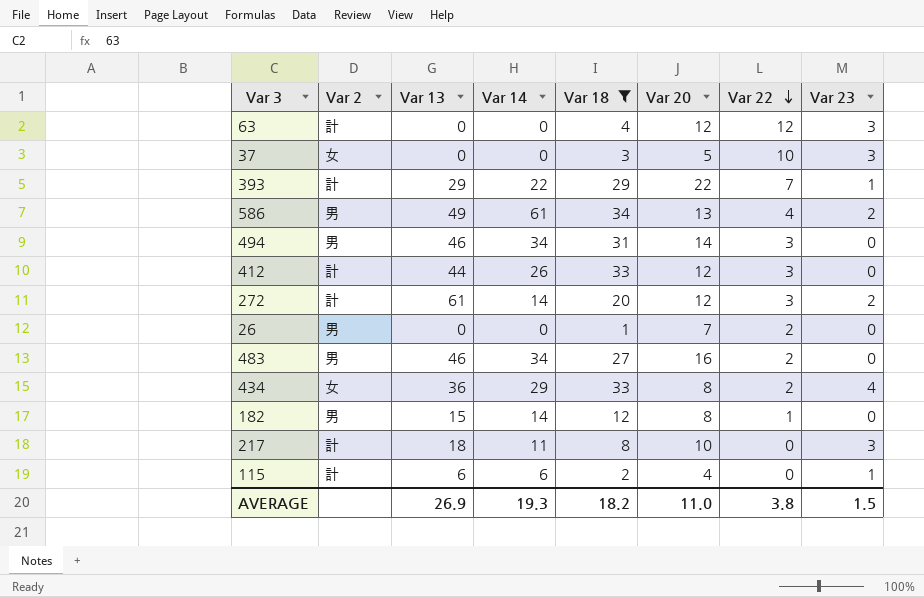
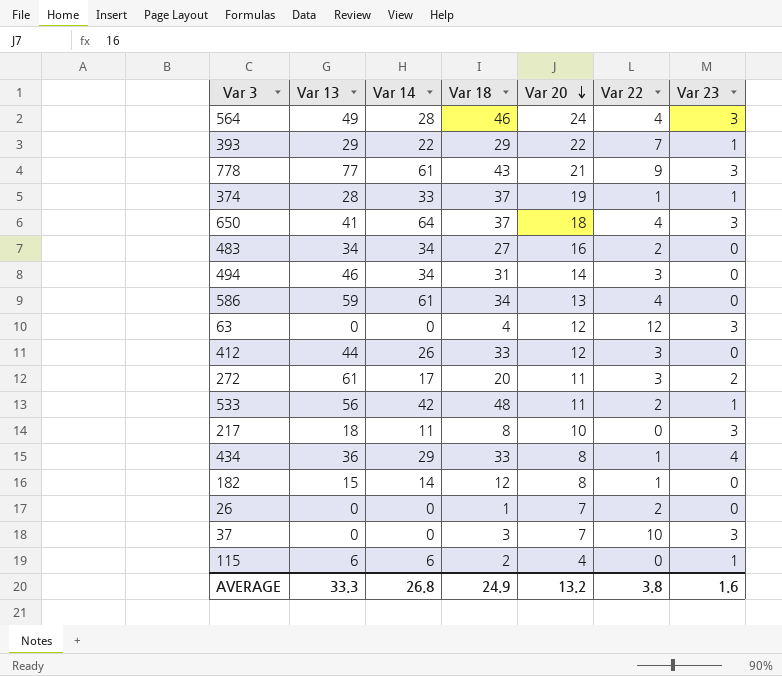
filter: Var 18 <= 34 -> none
row order: Var 22 descending -> Var 20 descending
column Var 2 | position: 2 -> none
483 | Var 13: 46 -> 34
586 | Var 13: 49 -> 59
586 | Var 23: 2 -> 0
272 | Var 14: 14 -> 17
272 | Var 20: 12 -> 11
434 | Var 22: 2 -> 1
37 | Var 20: 5 -> 7
AVERAGE | Var 13: 26.9 -> 33.3
AVERAGE | Var 14: 19.3 -> 26.8
AVERAGE | Var 18: 18.2 -> 24.9
AVERAGE | Var 20: 11.0 -> 13.2
AVERAGE | Var 23: 1.5 -> 1.6

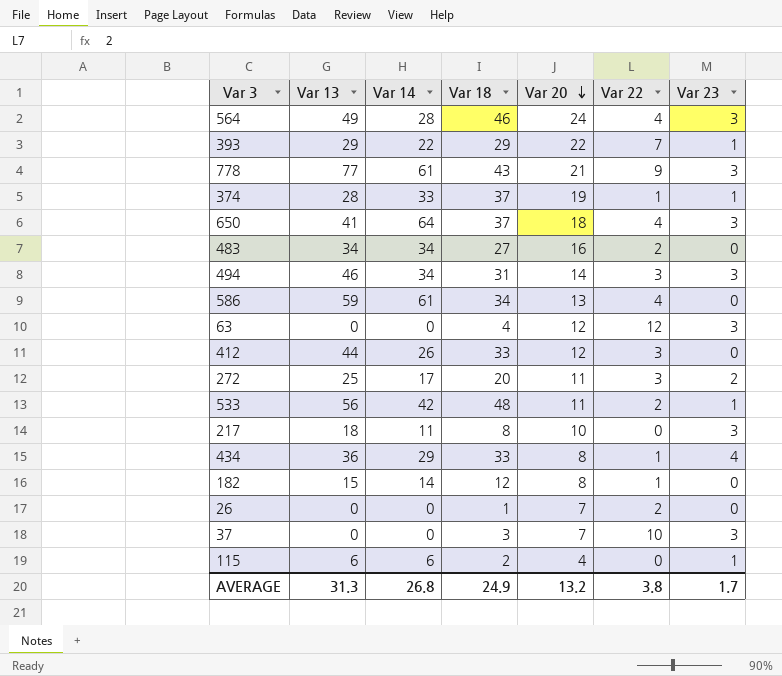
494 | Var 23: 0 -> 3
272 | Var 13: 61 -> 25
AVERAGE | Var 13: 33.3 -> 31.3
AVERAGE | Var 23: 1.6 -> 1.7

